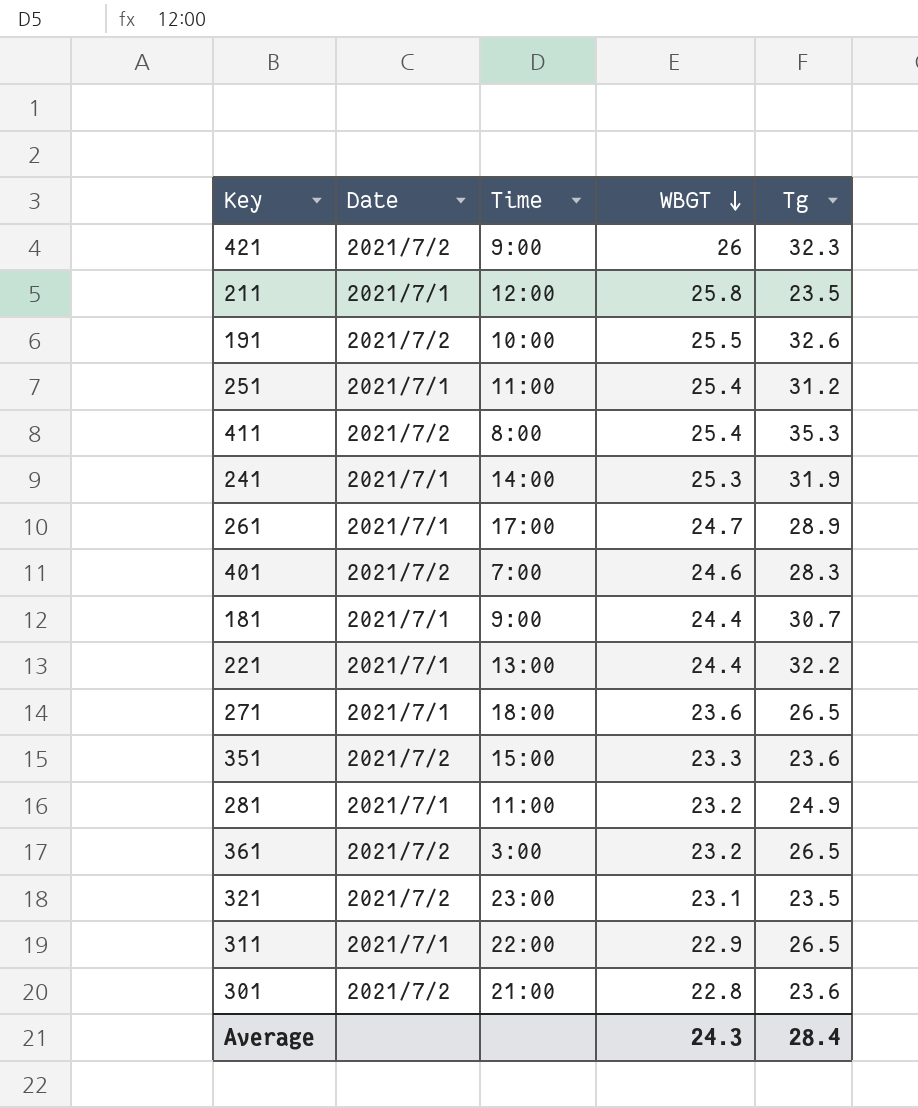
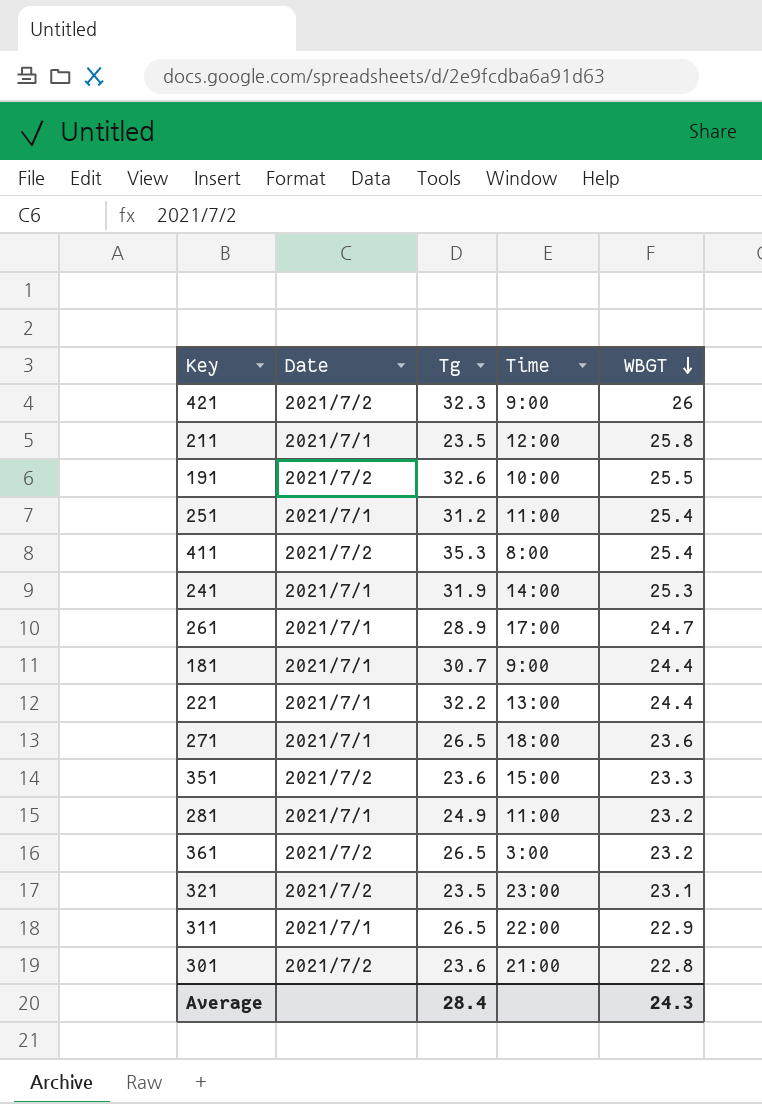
column Tg | position: 5 -> 3
row 401: 2021/7/2 | 7:00 | 24.6 | 28.3 -> none

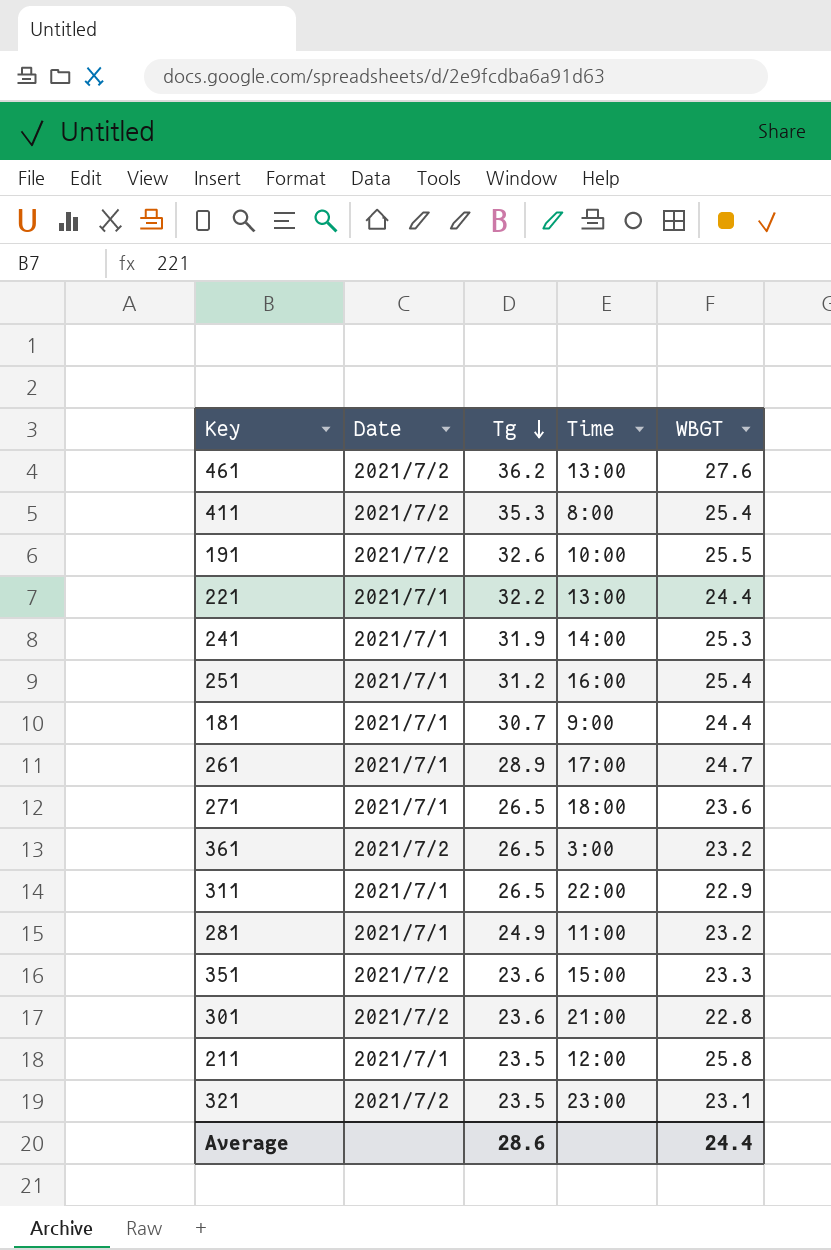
row order: WBGT descending -> Tg descending
row 421: 2021/7/2 | 32.3 | 9:00 | 26 -> none
row 461: none -> 2021/7/2 | 36.2 | 13:00 | 27.6
251 | Time: 11:00 -> 16:00
Average | Tg: 28.4 -> 28.6
Average | WBGT: 24.3 -> 24.4

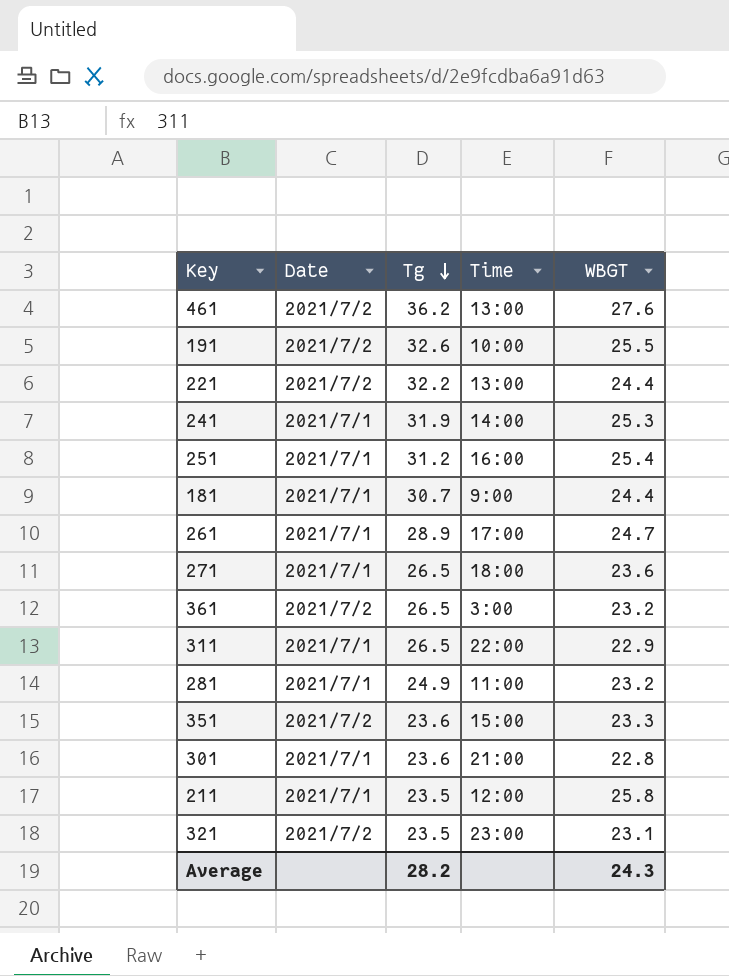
row 411: 2021/7/2 | 35.3 | 8:00 | 25.4 -> none
221 | Date: 2021/7/1 -> 2021/7/2
301 | Date: 2021/7/2 -> 2021/7/1
Average | Tg: 28.6 -> 28.2
Average | WBGT: 24.4 -> 24.3

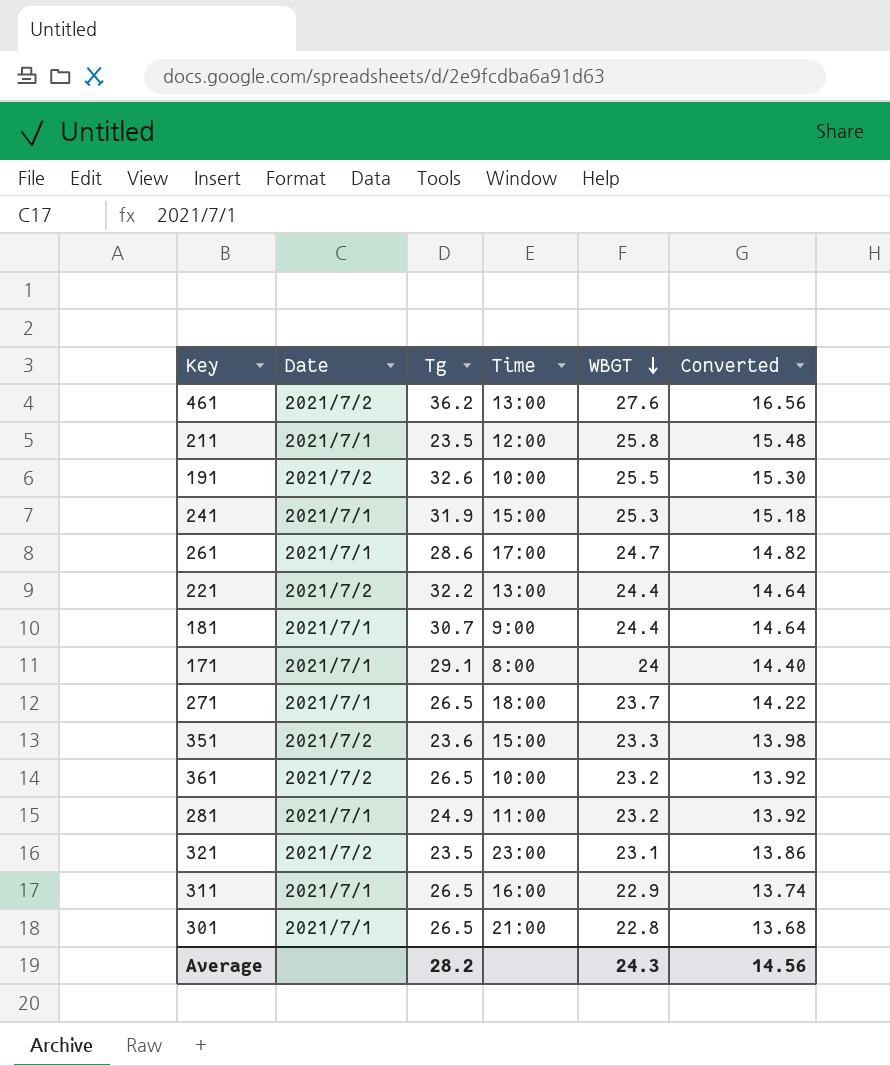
row order: Tg descending -> WBGT descending
column Converted | formula: none -> [WBGT] * 0.6
row 251: 2021/7/1 | 31.2 | 16:00 | 25.4 -> none
241 | Time: 14:00 -> 15:00
261 | Tg: 28.9 -> 28.6
row 171: none -> 2021/7/1 | 29.1 | 8:00 | 24 | 14.40
271 | WBGT: 23.6 -> 23.7
361 | Time: 3:00 -> 10:00
311 | Time: 22:00 -> 16:00
301 | Tg: 23.6 -> 26.5

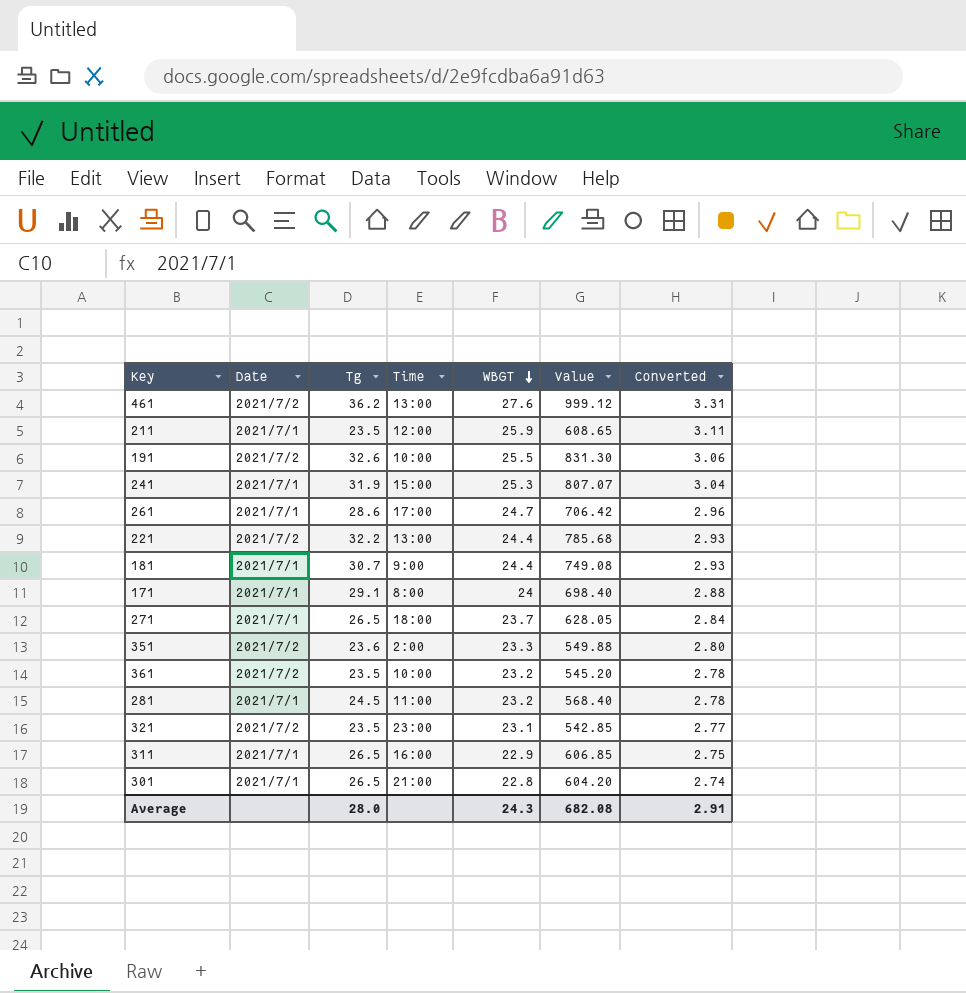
column Value | formula: none -> [Tg] * [WBGT]
column Converted | formula: [WBGT] * 0.6 -> [WBGT] * 0.12
211 | WBGT: 25.8 -> 25.9
351 | Time: 15:00 -> 2:00
361 | Tg: 26.5 -> 23.5
281 | Tg: 24.9 -> 24.5
Average | Tg: 28.2 -> 28.0
Average | Converted: 14.56 -> 2.91

